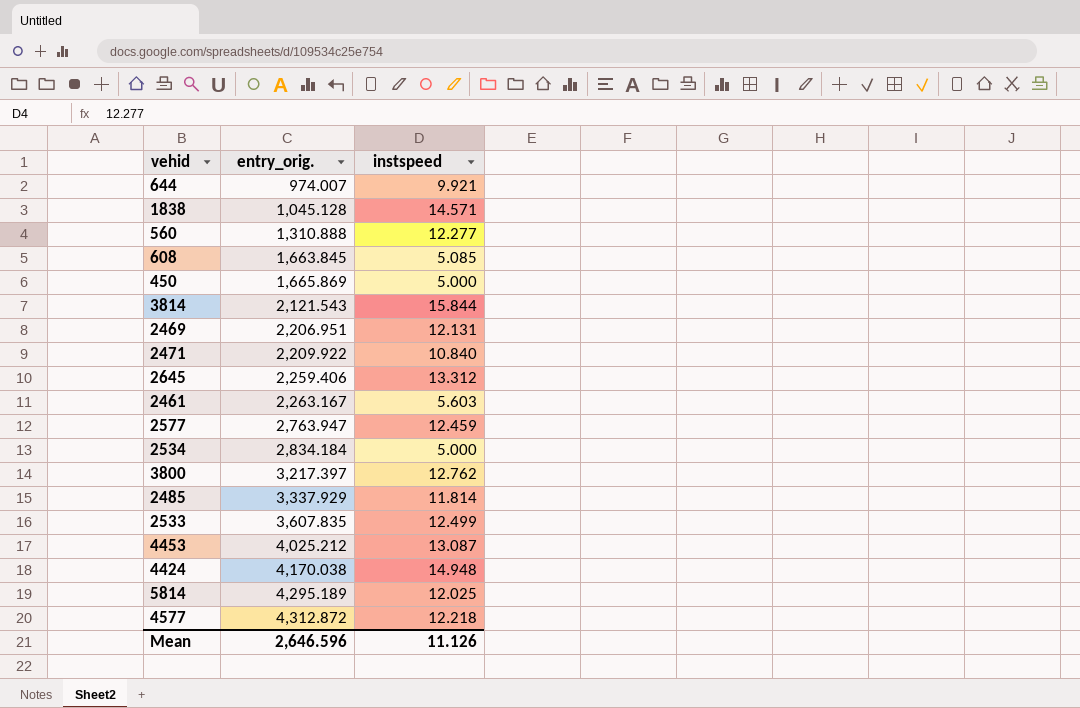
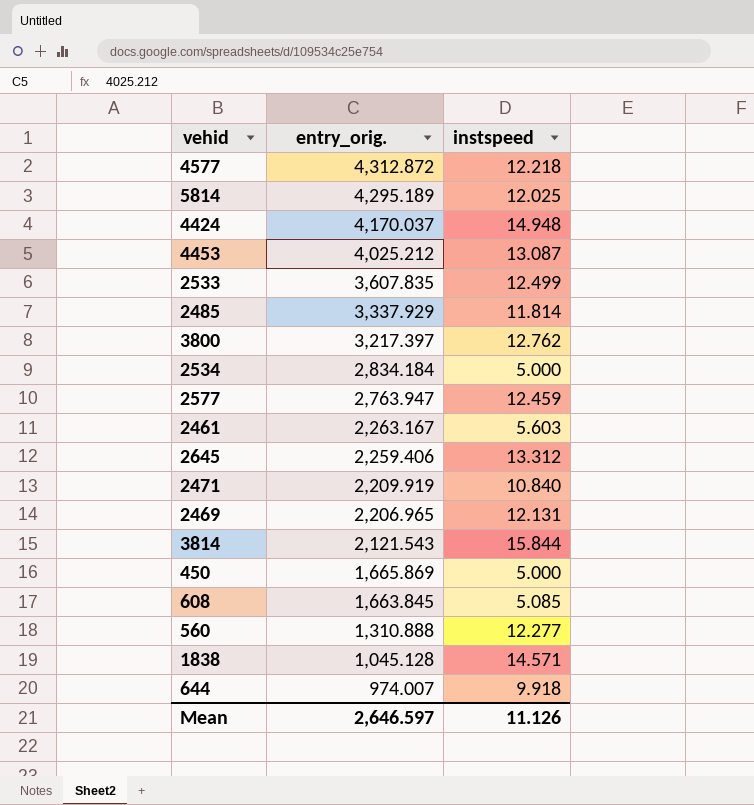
row order: entry_orig. ascending -> entry_orig. descending
4424 | entry_orig.: 4,170.038 -> 4,170.037
2471 | entry_orig.: 2,209.922 -> 2,209.919
2469 | entry_orig.: 2,206.951 -> 2,206.965
644 | instspeed: 9.921 -> 9.918
Mean | entry_orig.: 2,646.596 -> 2,646.597

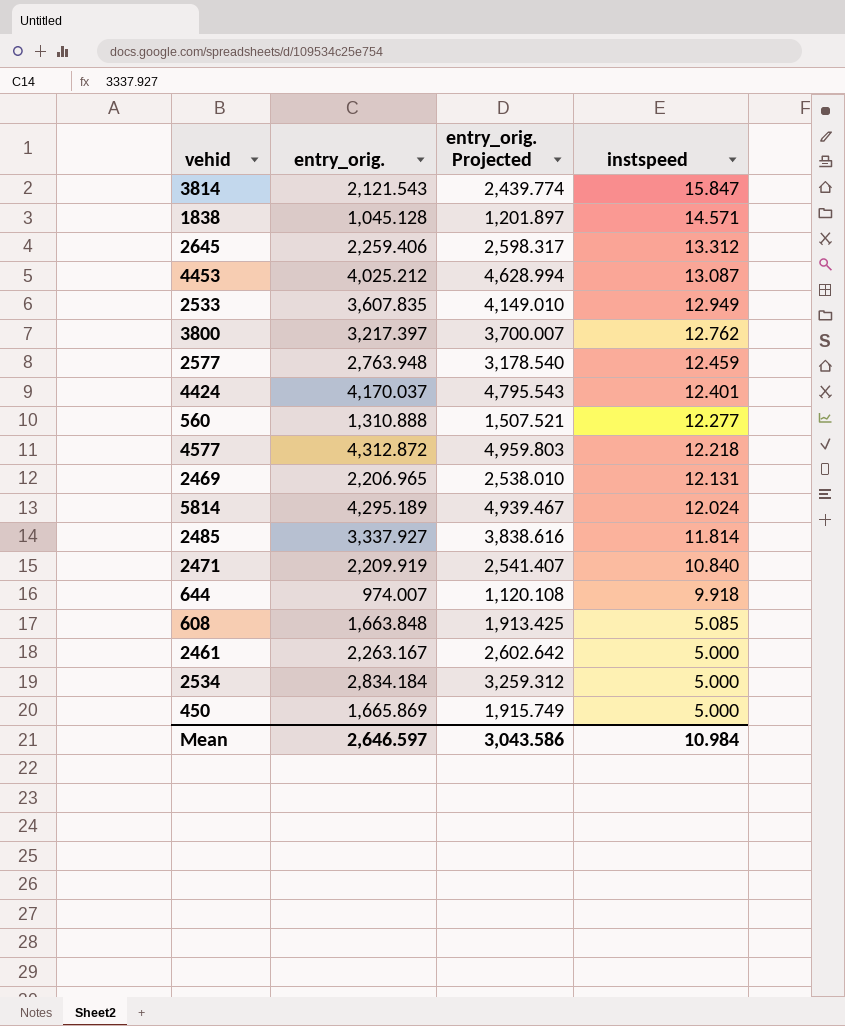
row order: entry_orig. descending -> instspeed descending
column entry_orig. Projected | formula: none -> [entry_orig.] * 1.15
3814 | instspeed: 15.844 -> 15.847
2533 | instspeed: 12.499 -> 12.949
2577 | entry_orig.: 2,763.947 -> 2,763.948
4424 | instspeed: 14.948 -> 12.401
5814 | instspeed: 12.025 -> 12.024
2485 | entry_orig.: 3,337.929 -> 3,337.927
608 | entry_orig.: 1,663.845 -> 1,663.848
2461 | instspeed: 5.603 -> 5.000
Mean | instspeed: 11.126 -> 10.984

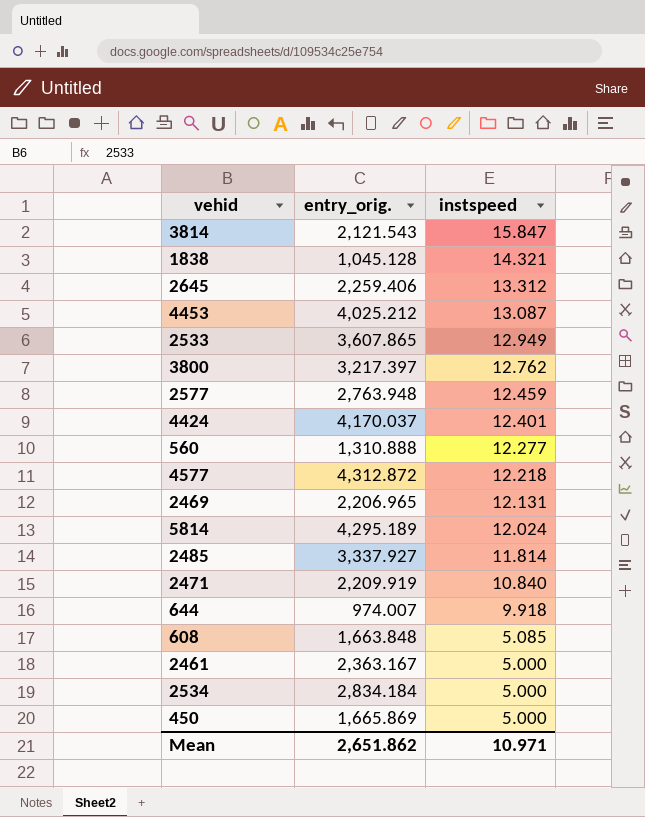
column entry_orig. Projected | formula: [entry_orig.] * 1.15 -> none
1838 | instspeed: 14.571 -> 14.321
2533 | entry_orig.: 3,607.835 -> 3,607.865
2461 | entry_orig.: 2,263.167 -> 2,363.167
Mean | entry_orig.: 2,646.597 -> 2,651.862
Mean | instspeed: 10.984 -> 10.971

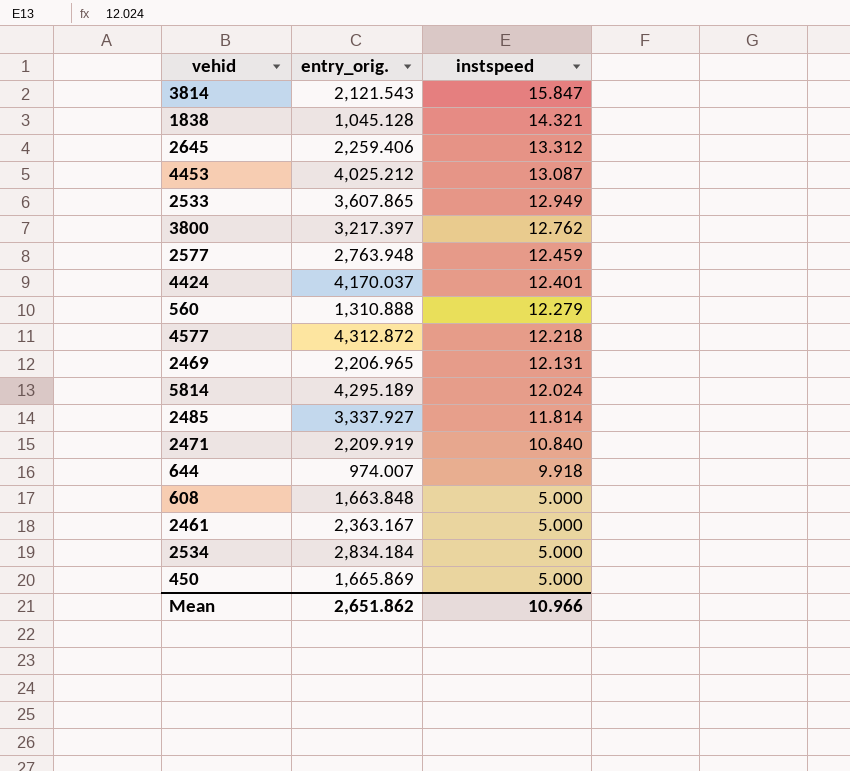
560 | instspeed: 12.277 -> 12.279
608 | instspeed: 5.085 -> 5.000
Mean | instspeed: 10.971 -> 10.966

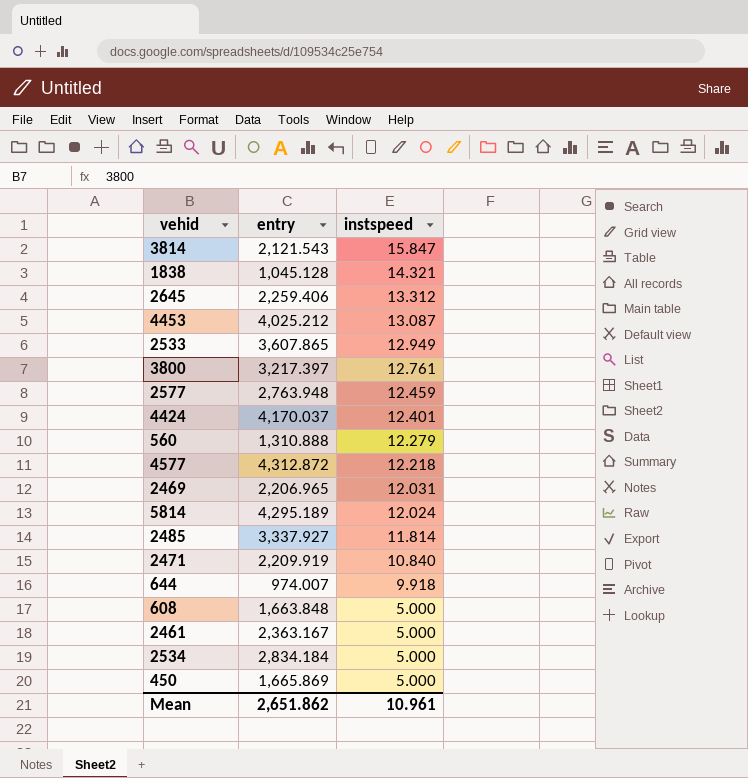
column name: entry_orig. -> entry
3800 | instspeed: 12.762 -> 12.761
2469 | instspeed: 12.131 -> 12.031
Mean | instspeed: 10.966 -> 10.961

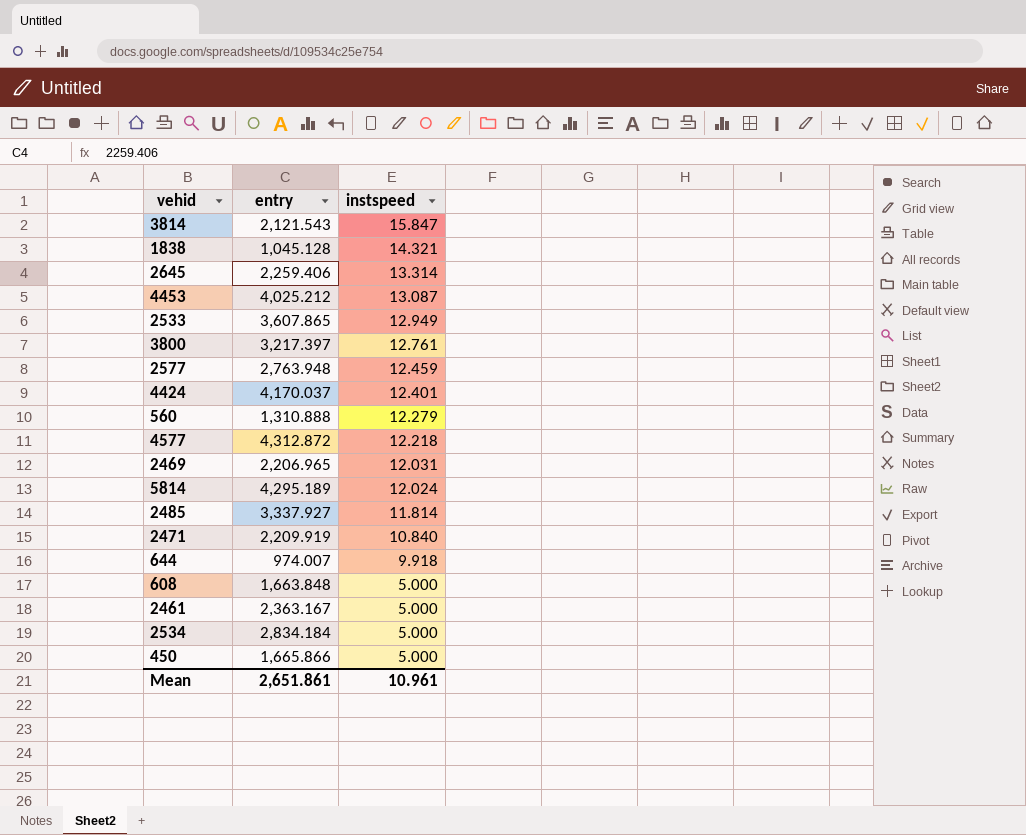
2645 | instspeed: 13.312 -> 13.314
450 | entry: 1,665.869 -> 1,665.866
Mean | entry: 2,651.862 -> 2,651.861

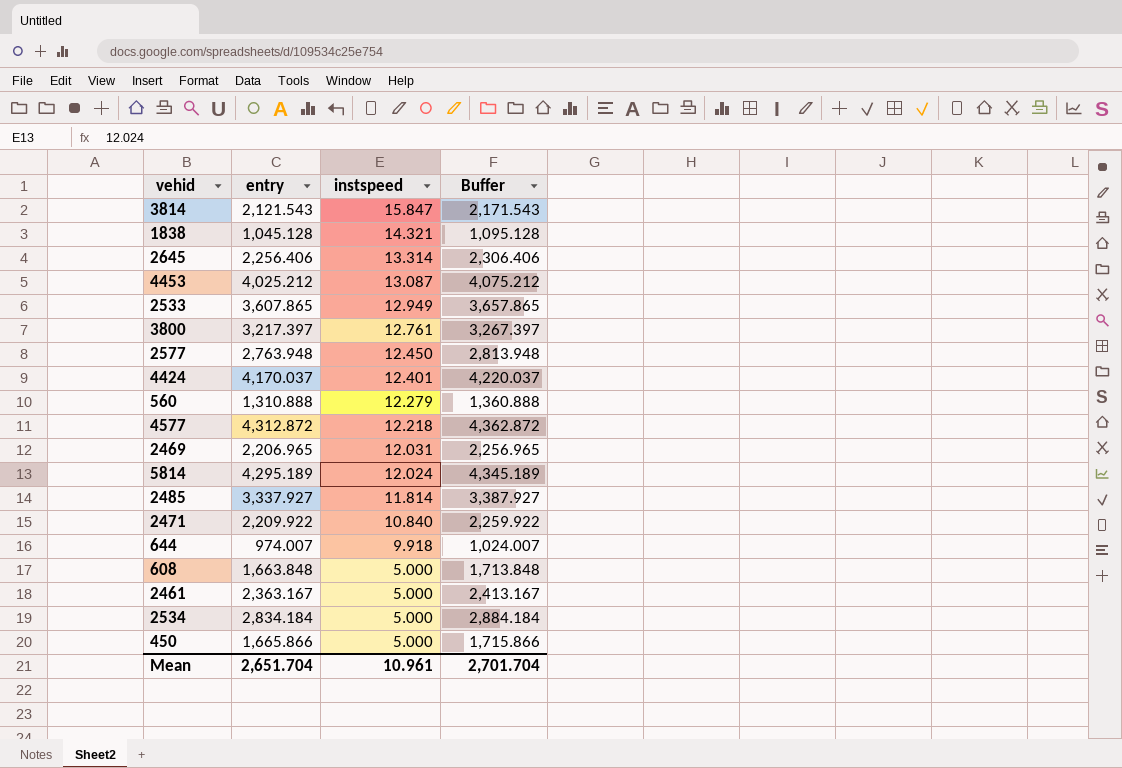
column Buffer | formula: none -> [entry] + 50
2645 | entry: 2,259.406 -> 2,256.406
2577 | instspeed: 12.459 -> 12.450
2471 | entry: 2,209.919 -> 2,209.922
Mean | entry: 2,651.861 -> 2,651.704

